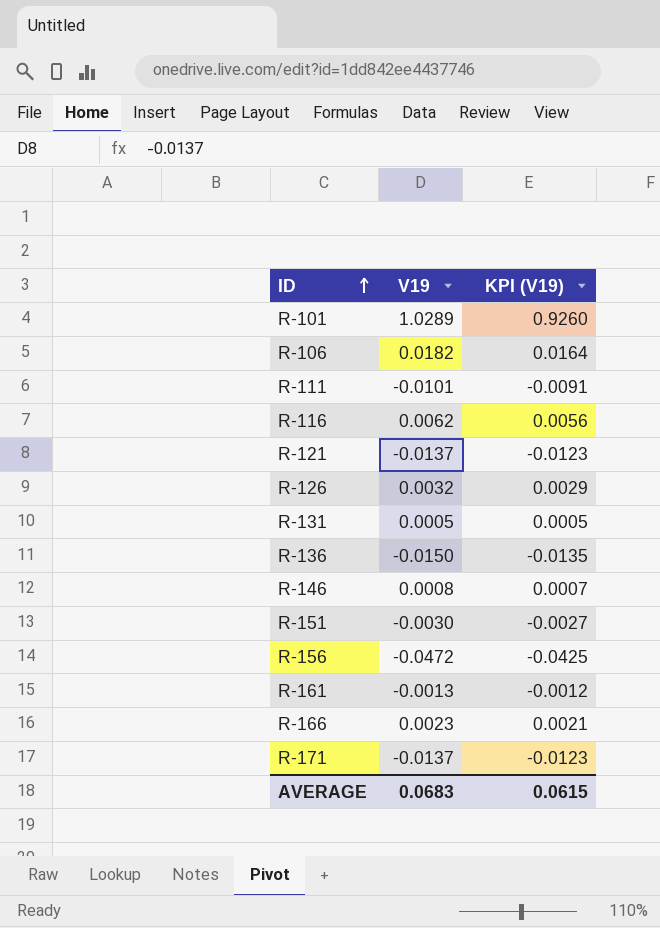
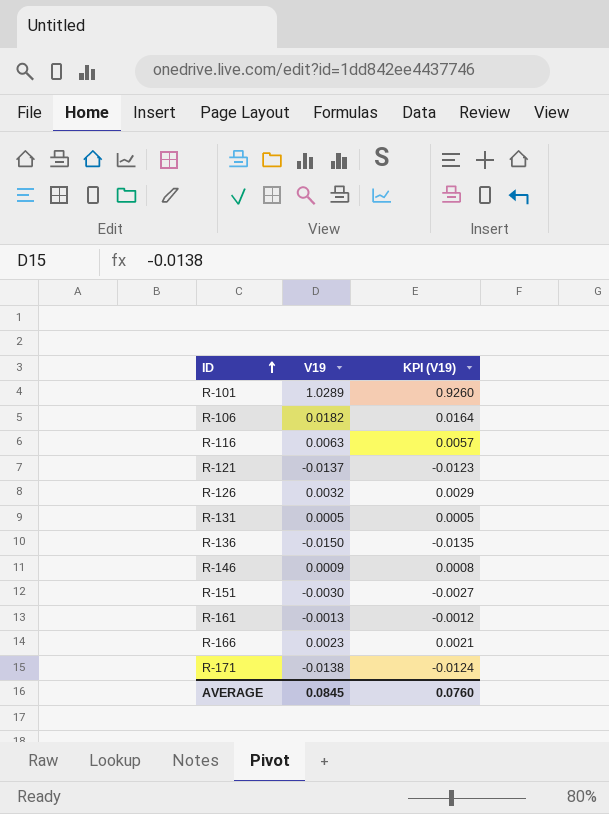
row R-111: -0.0101 | -0.0091 -> none
row R-156: -0.0472 | -0.0425 -> none
R-116 | V19: 0.0062 -> 0.0063
R-116 | KPI (V19): 0.0056 -> 0.0057
R-146 | V19: 0.0008 -> 0.0009
R-146 | KPI (V19): 0.0007 -> 0.0008
R-171 | V19: -0.0137 -> -0.0138
R-171 | KPI (V19): -0.0123 -> -0.0124
AVERAGE | V19: 0.0683 -> 0.0845
AVERAGE | KPI (V19): 0.0615 -> 0.0760

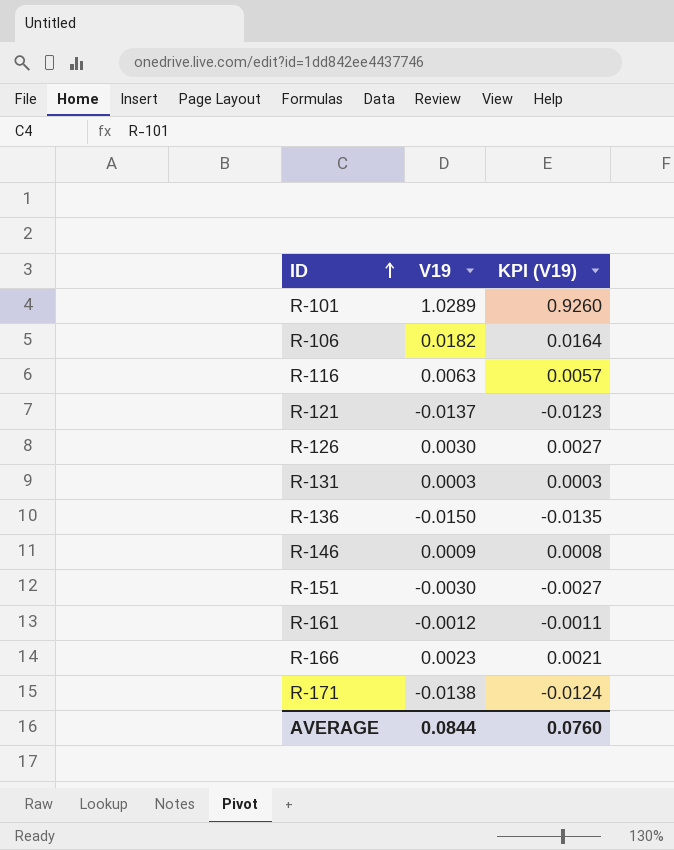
R-126 | V19: 0.0032 -> 0.0030
R-126 | KPI (V19): 0.0029 -> 0.0027
R-131 | V19: 0.0005 -> 0.0003
R-131 | KPI (V19): 0.0005 -> 0.0003
R-161 | V19: -0.0013 -> -0.0012
R-161 | KPI (V19): -0.0012 -> -0.0011
AVERAGE | V19: 0.0845 -> 0.0844

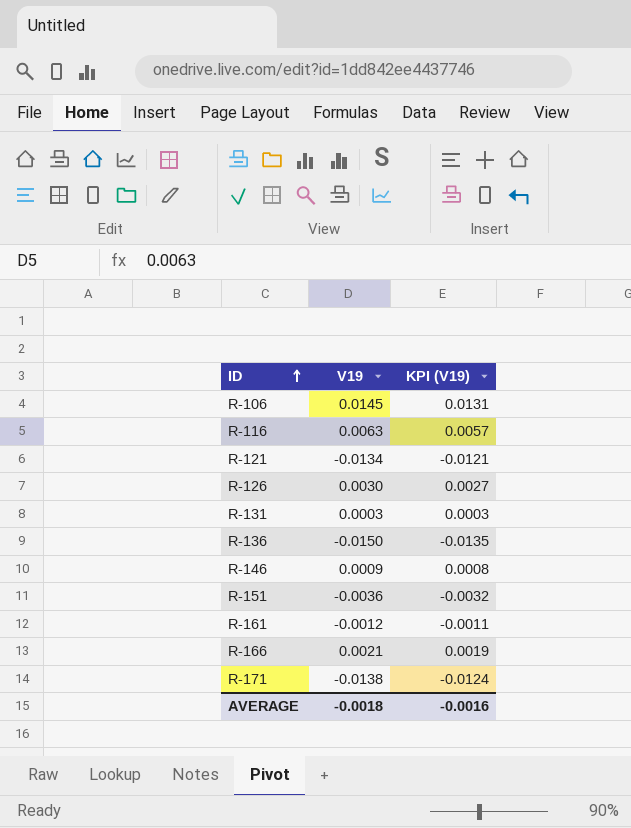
row R-101: 1.0289 | 0.9260 -> none
R-106 | V19: 0.0182 -> 0.0145
R-106 | KPI (V19): 0.0164 -> 0.0131
R-121 | V19: -0.0137 -> -0.0134
R-121 | KPI (V19): -0.0123 -> -0.0121
R-151 | V19: -0.0030 -> -0.0036
R-151 | KPI (V19): -0.0027 -> -0.0032
R-166 | V19: 0.0023 -> 0.0021
R-166 | KPI (V19): 0.0021 -> 0.0019
AVERAGE | V19: 0.0844 -> -0.0018
AVERAGE | KPI (V19): 0.0760 -> -0.0016

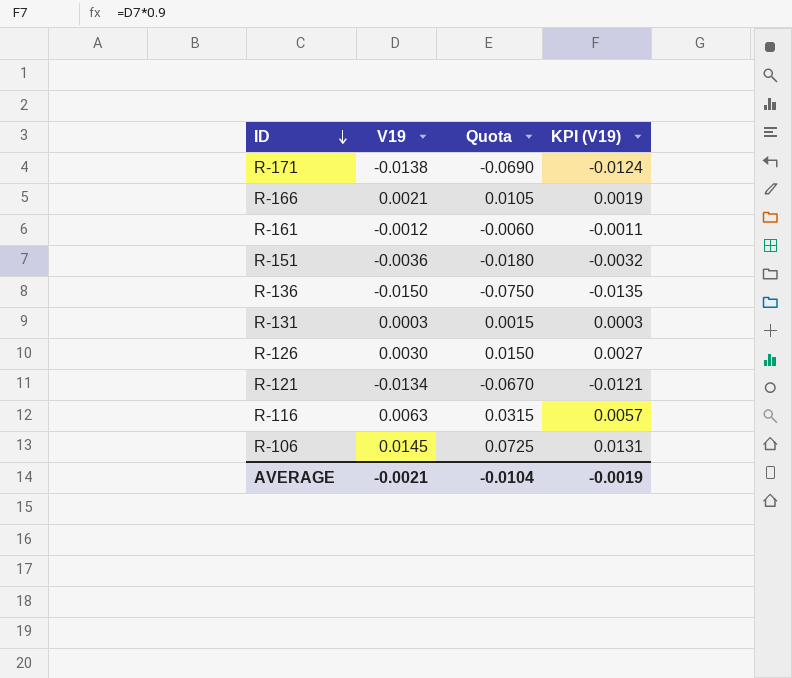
row order: ID ascending -> ID descending
column Quota | formula: none -> [V19] * 5
row R-146: 0.0009 | 0.0008 -> none
AVERAGE | V19: -0.0018 -> -0.0021
AVERAGE | KPI (V19): -0.0016 -> -0.0019

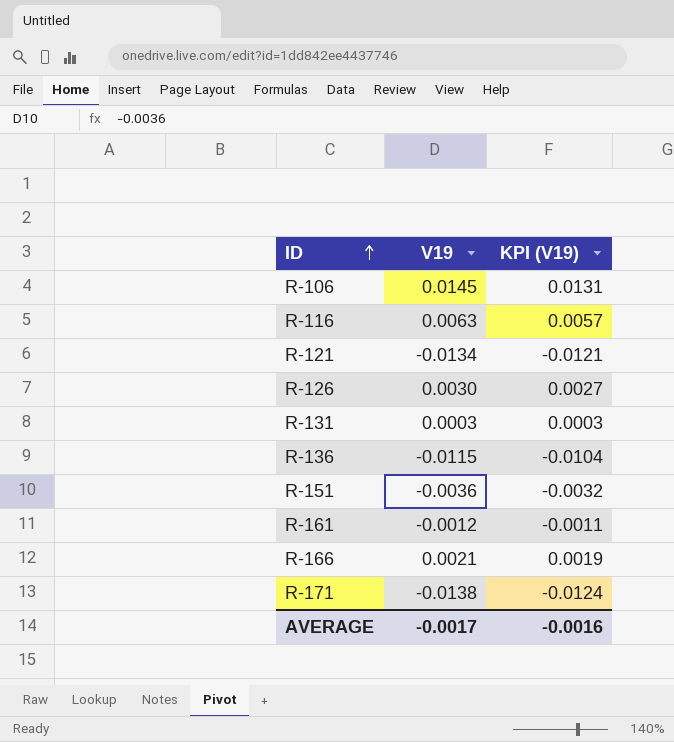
row order: ID descending -> ID ascending
column Quota | formula: [V19] * 5 -> none
R-136 | V19: -0.0150 -> -0.0115
R-136 | KPI (V19): -0.0135 -> -0.0104
AVERAGE | V19: -0.0021 -> -0.0017
AVERAGE | KPI (V19): -0.0019 -> -0.0016

